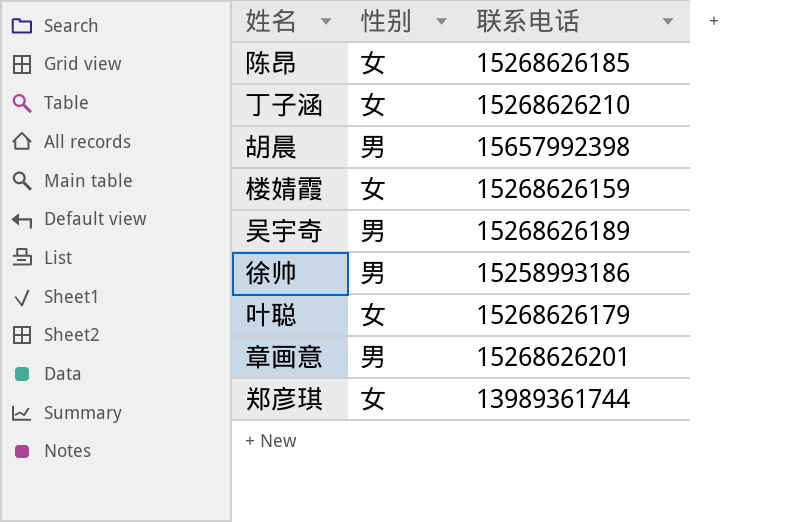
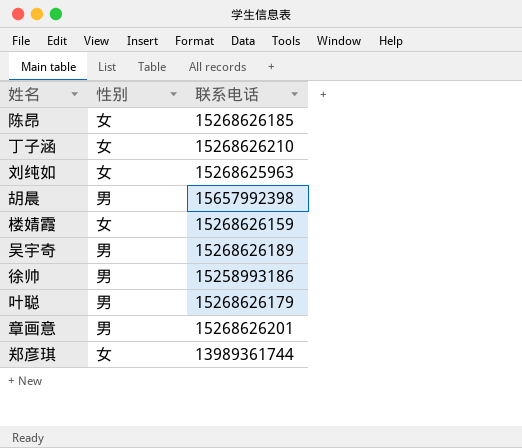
row 刘纯如: none -> 女 | 15268625963
叶聪 | 性别: 女 -> 男

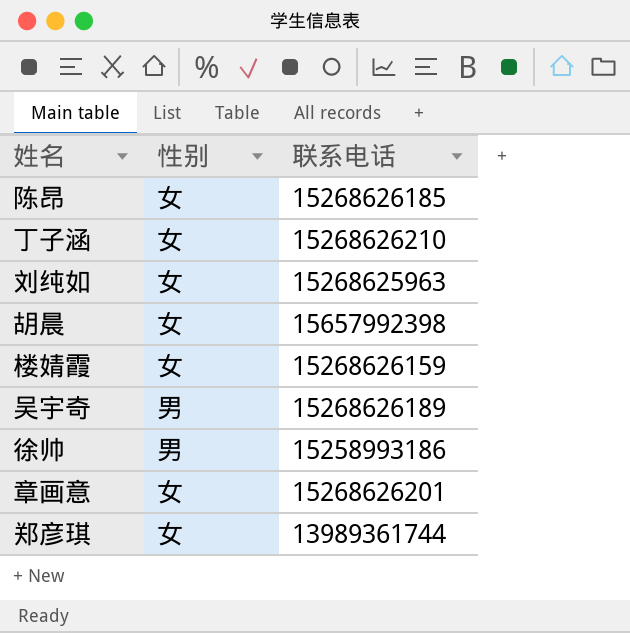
row 叶聪: 男 | 15268626179 -> none
胡晨 | 性别: 男 -> 女
章画意 | 性别: 男 -> 女

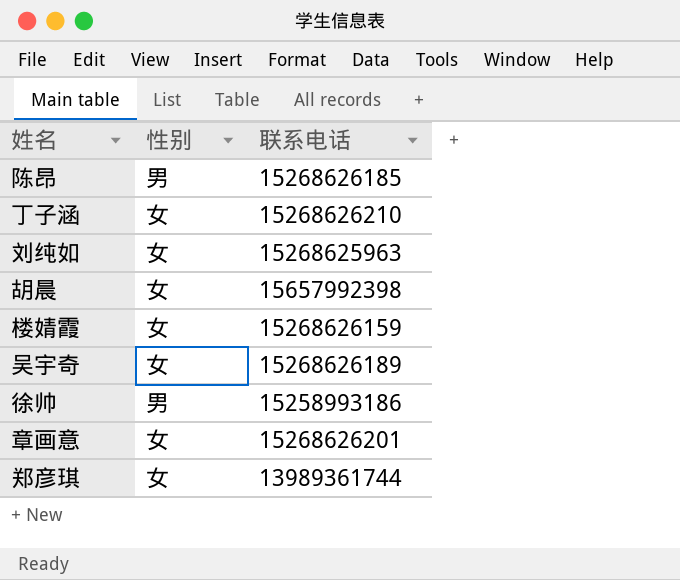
陈昂 | 性别: 女 -> 男
吴宇奇 | 性别: 男 -> 女

